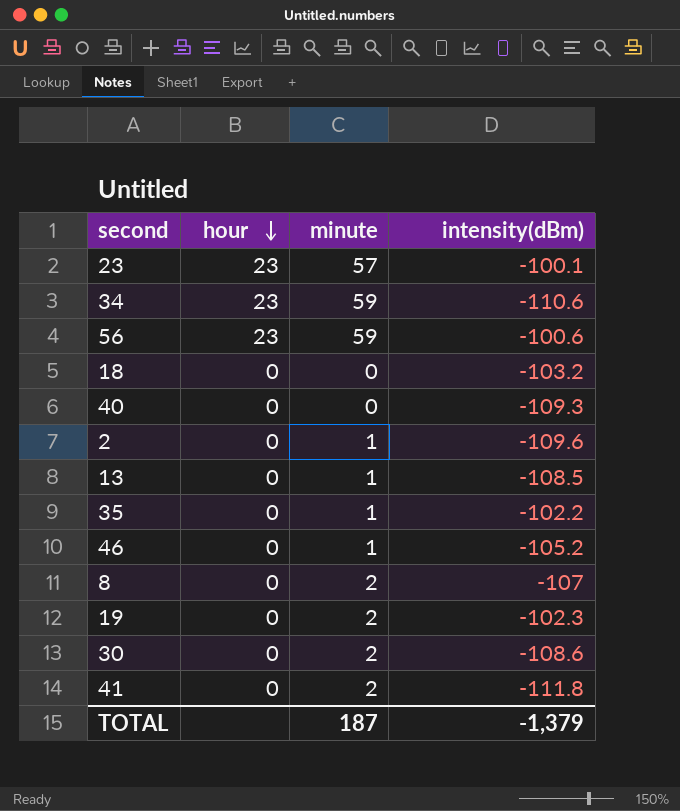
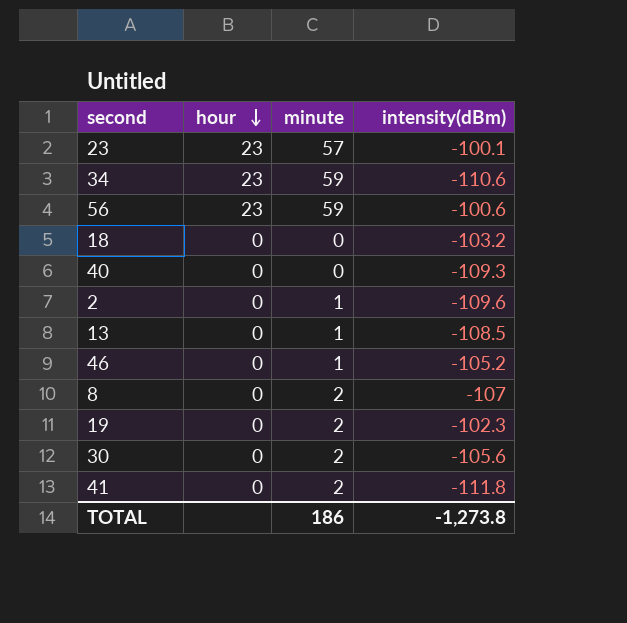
row 35: 0 | 1 | -102.2 -> none
30 | intensity(dBm): -108.6 -> -105.6
TOTAL | minute: 187 -> 186
TOTAL | intensity(dBm): -1,379 -> -1,273.8

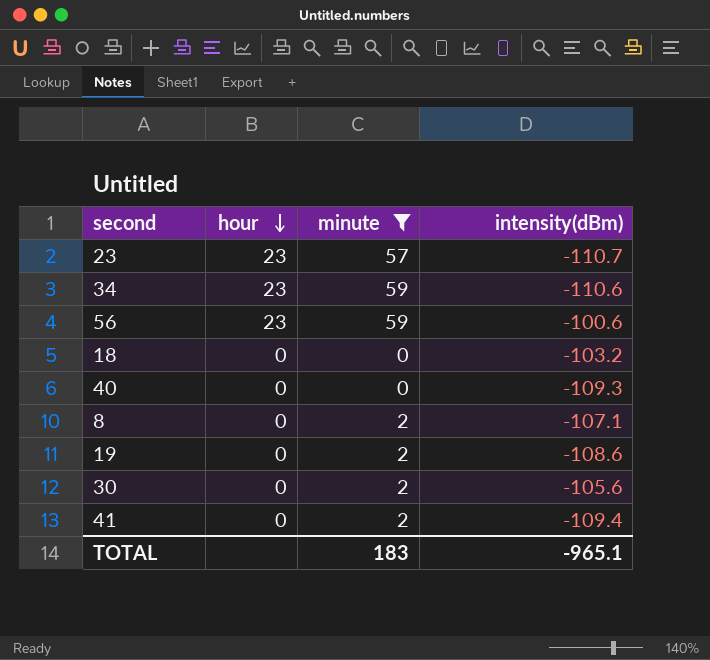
filter: none -> minute != 1
23 | intensity(dBm): -100.1 -> -110.7
8 | intensity(dBm): -107 -> -107.1
19 | intensity(dBm): -102.3 -> -108.6
41 | intensity(dBm): -111.8 -> -109.4
TOTAL | minute: 186 -> 183
TOTAL | intensity(dBm): -1,273.8 -> -965.1

